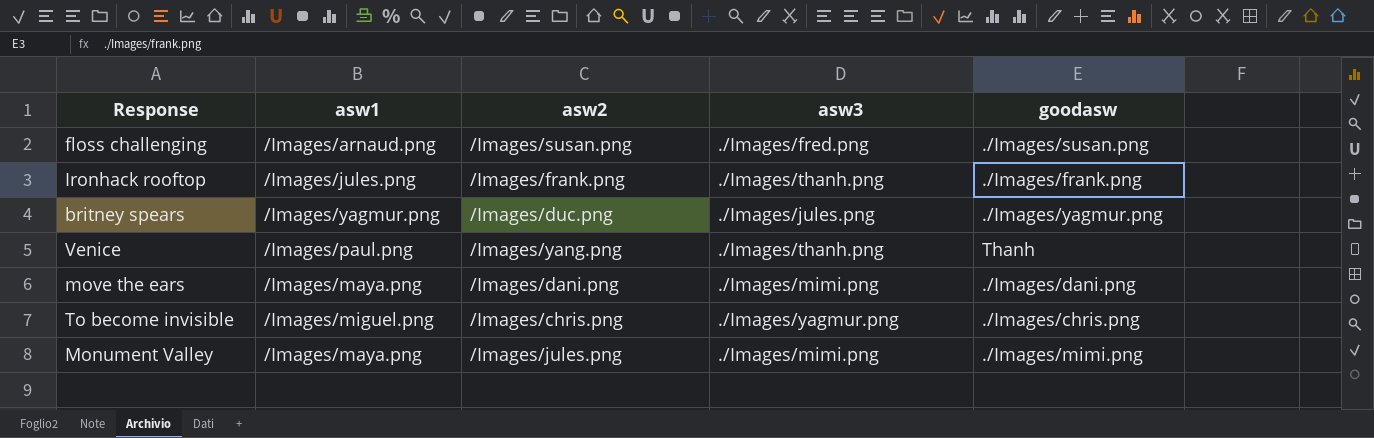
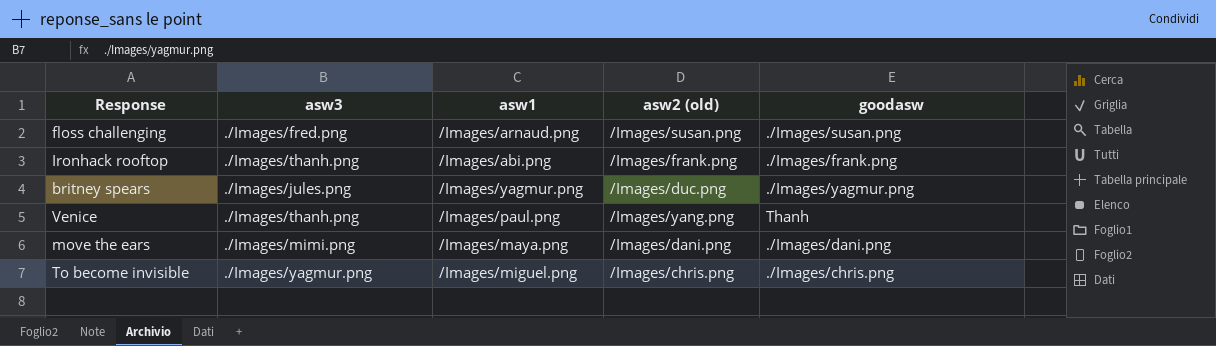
column asw3 | position: 4 -> 2
column name: asw2 -> asw2 (old)
row Monument Valley: /Images/maya.png | /Images/jules.png | ./Images/mimi.png | ./Images/mimi.png -> none
Ironhack rooftop | asw1: /Images/jules.png -> /Images/abi.png

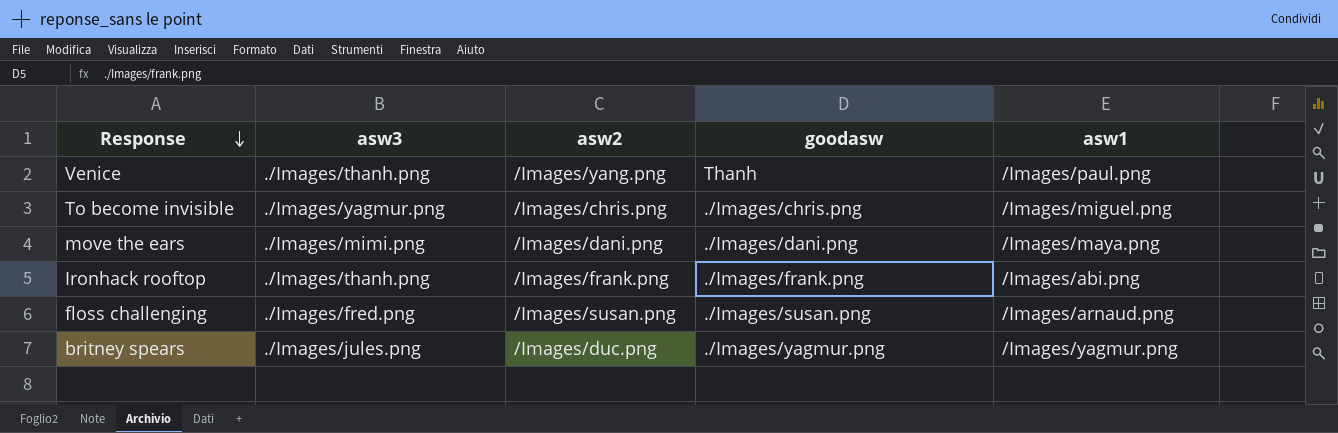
row order: none -> Response descending
column name: asw2 (old) -> asw2
column asw1 | position: 3 -> 5

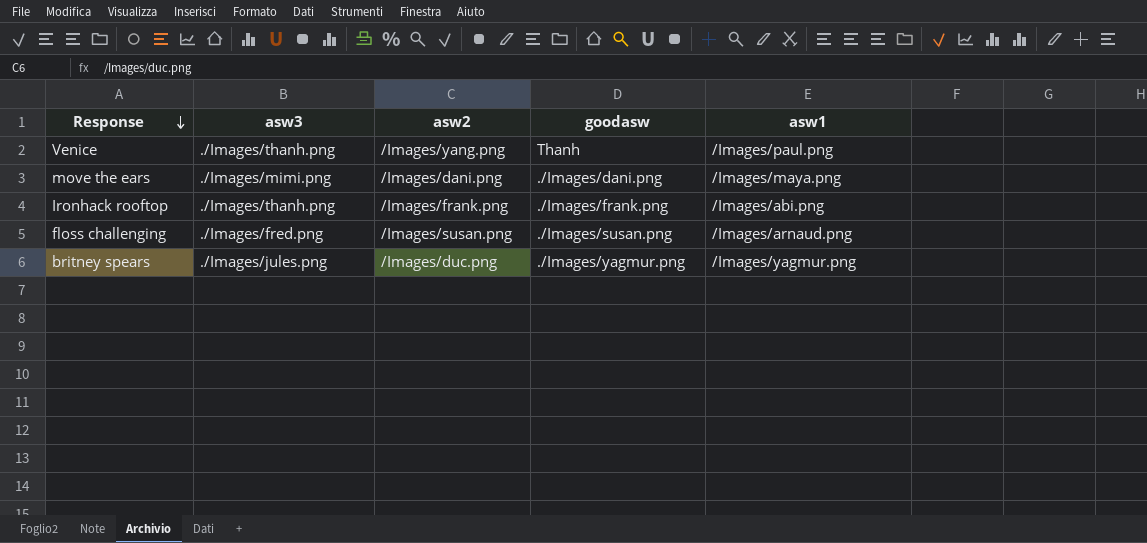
row To become invisible: ./Images/yagmur.png | /Images/chris.png | ./Images/chris.png | /Images/miguel.png -> none

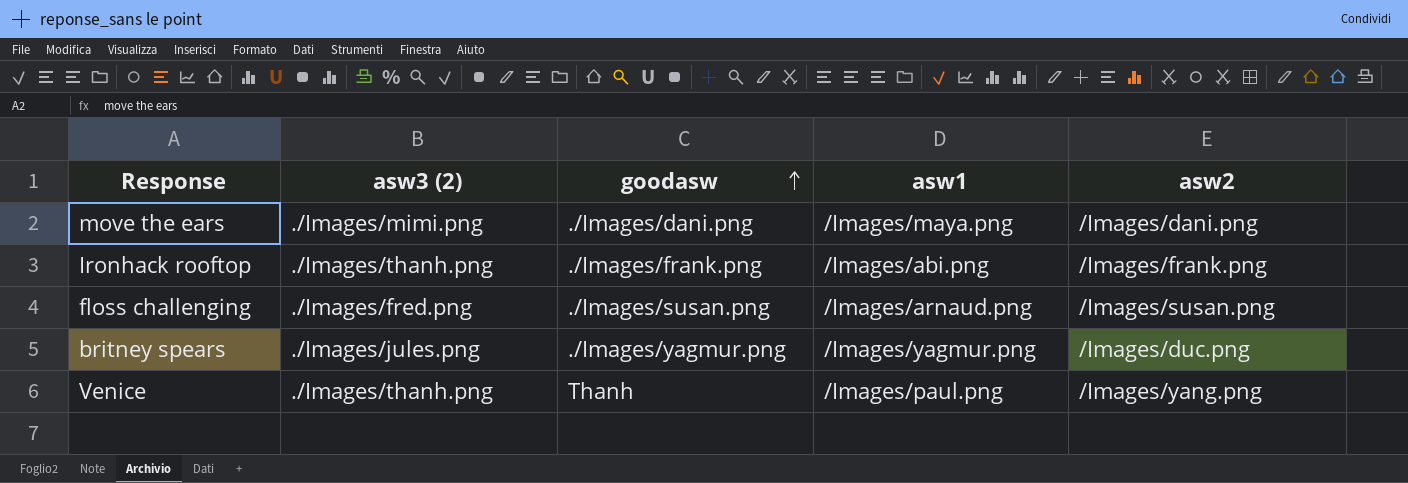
row order: Response descending -> goodasw ascending
column name: asw3 -> asw3 (2)
column asw2 | position: 3 -> 5

